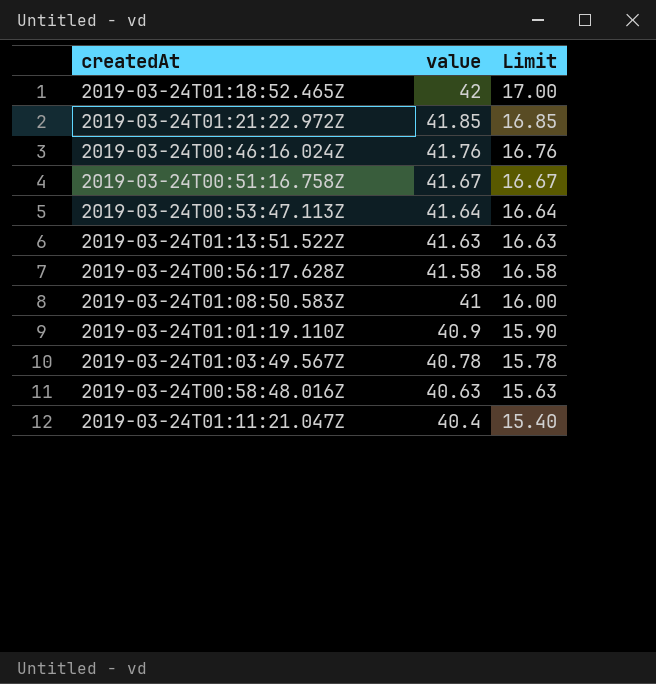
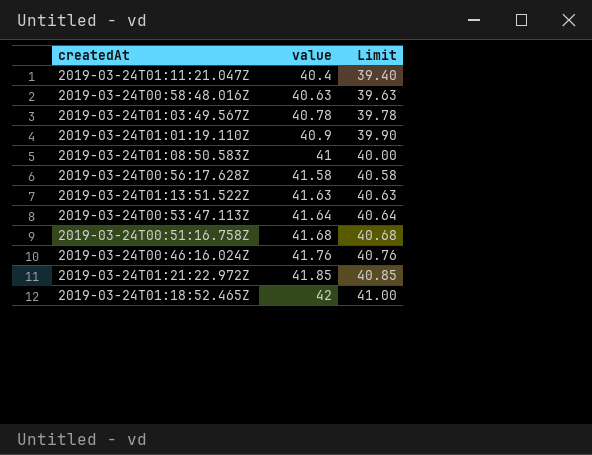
row order: value descending -> value ascending
column Limit | formula: [value] - 25 -> [value] - 1
2019-03-24T00:51:16.758Z | value: 41.67 -> 41.68

